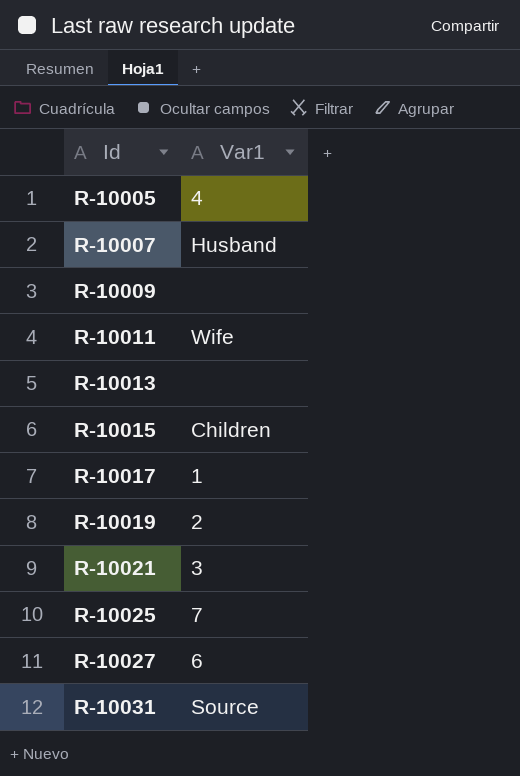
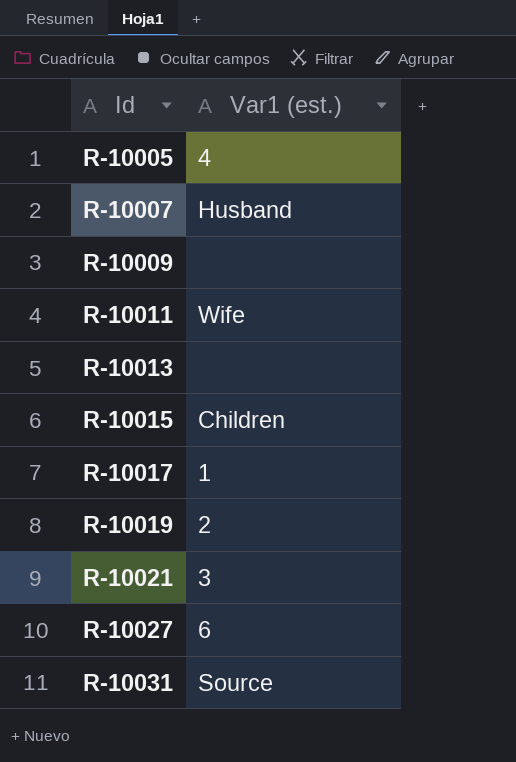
column name: Var1 -> Var1 (est.)
row R-10025: 7 -> none

